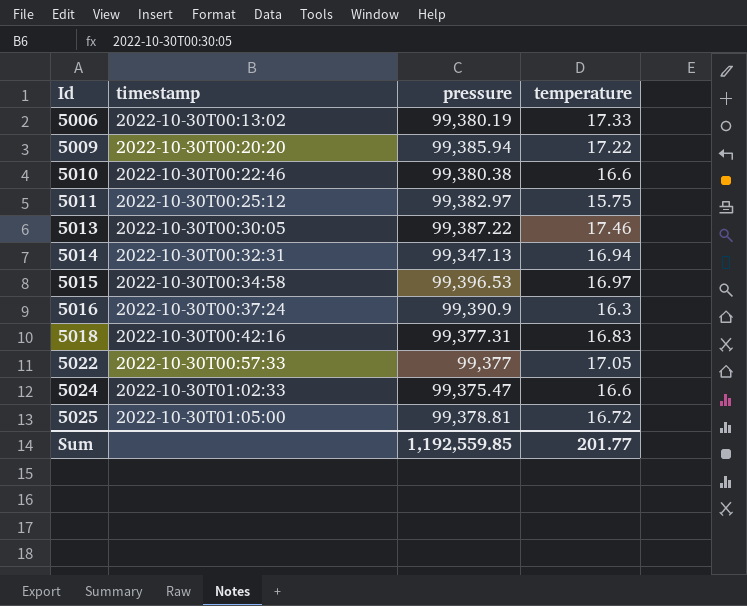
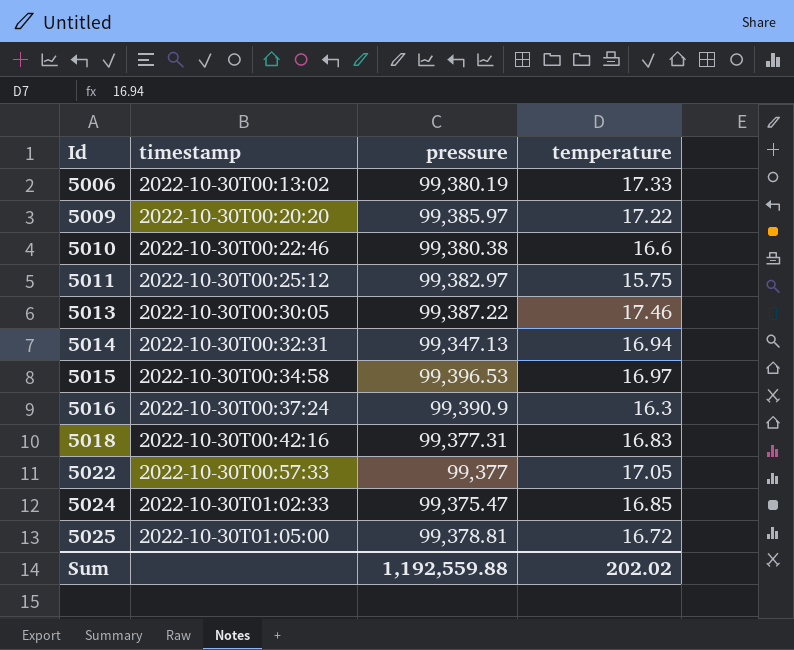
5009 | pressure: 99,385.94 -> 99,385.97
5024 | temperature: 16.6 -> 16.85
Sum | pressure: 1,192,559.85 -> 1,192,559.88
Sum | temperature: 201.77 -> 202.02

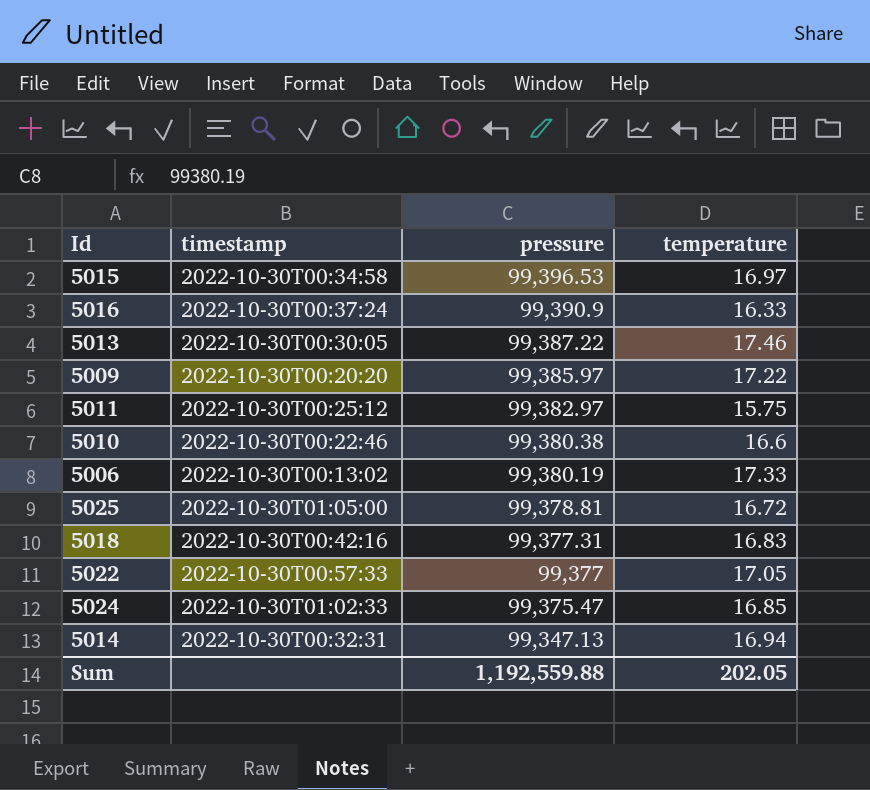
row order: Id ascending -> pressure descending
5016 | temperature: 16.3 -> 16.33
Sum | temperature: 202.02 -> 202.05

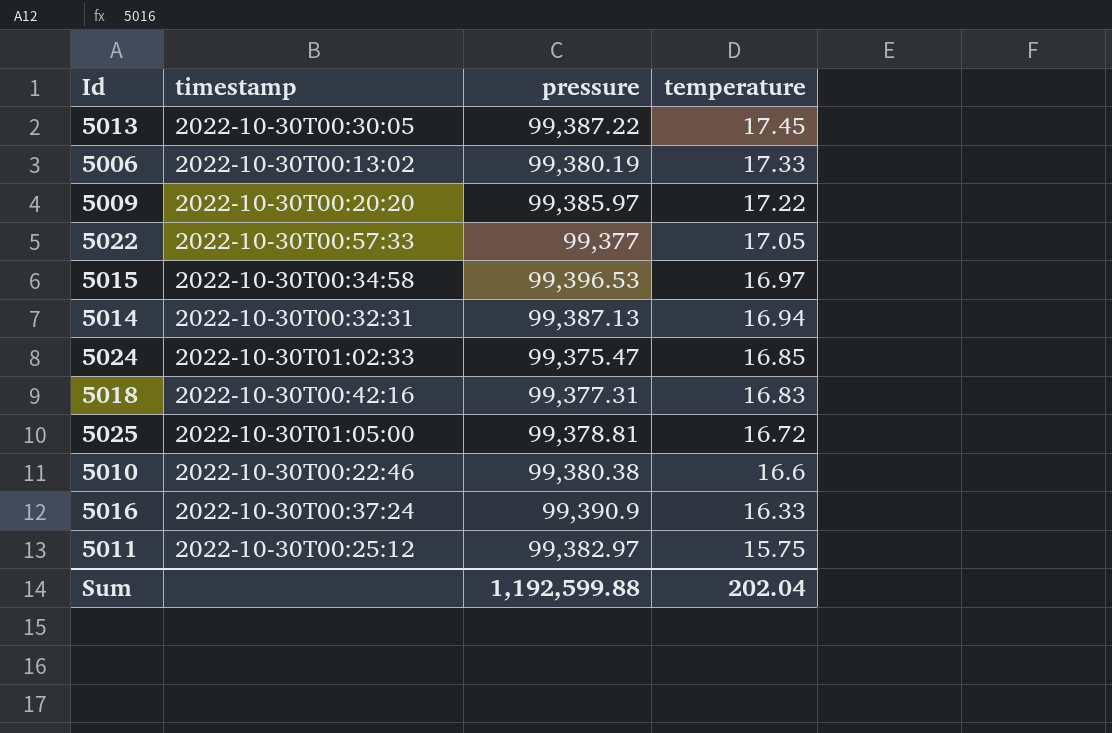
row order: pressure descending -> temperature descending
5013 | temperature: 17.46 -> 17.45
5014 | pressure: 99,347.13 -> 99,387.13
Sum | pressure: 1,192,559.88 -> 1,192,599.88
Sum | temperature: 202.05 -> 202.04

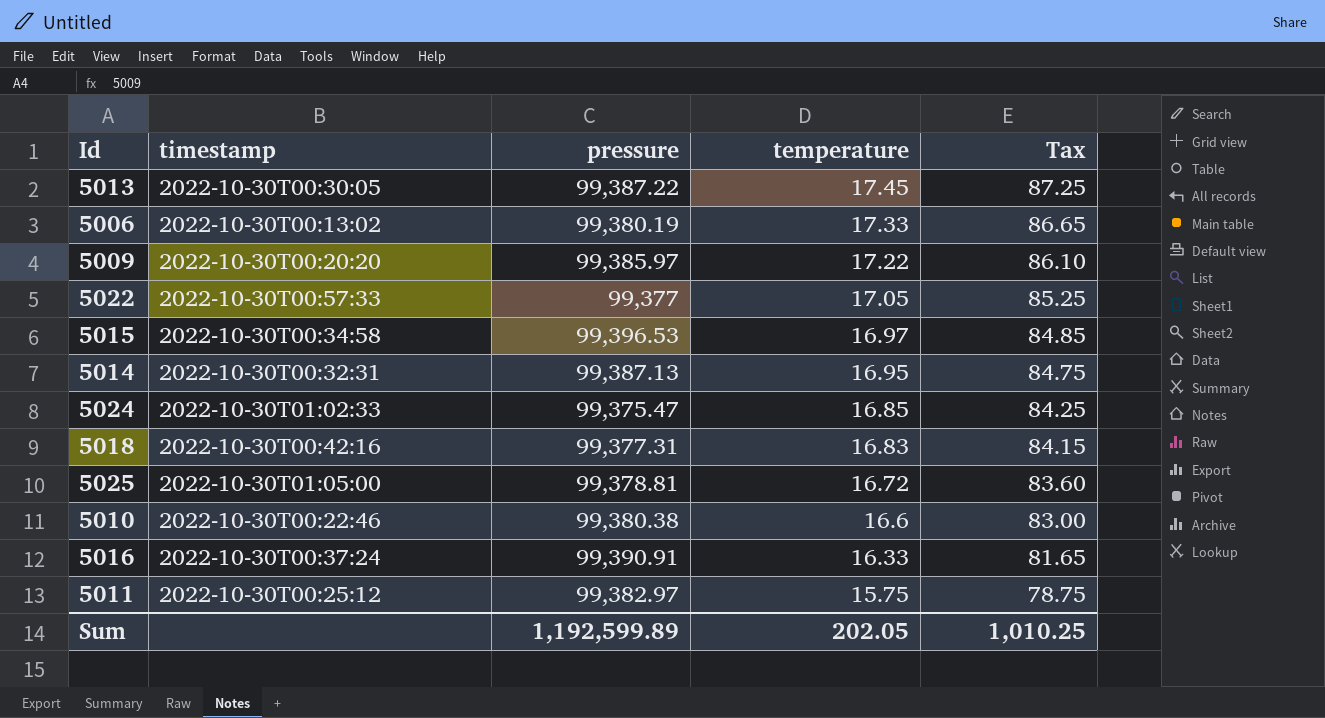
column Tax | formula: none -> [temperature] * 5
5014 | temperature: 16.94 -> 16.95
5016 | pressure: 99,390.9 -> 99,390.91
Sum | pressure: 1,192,599.88 -> 1,192,599.89
Sum | temperature: 202.04 -> 202.05

